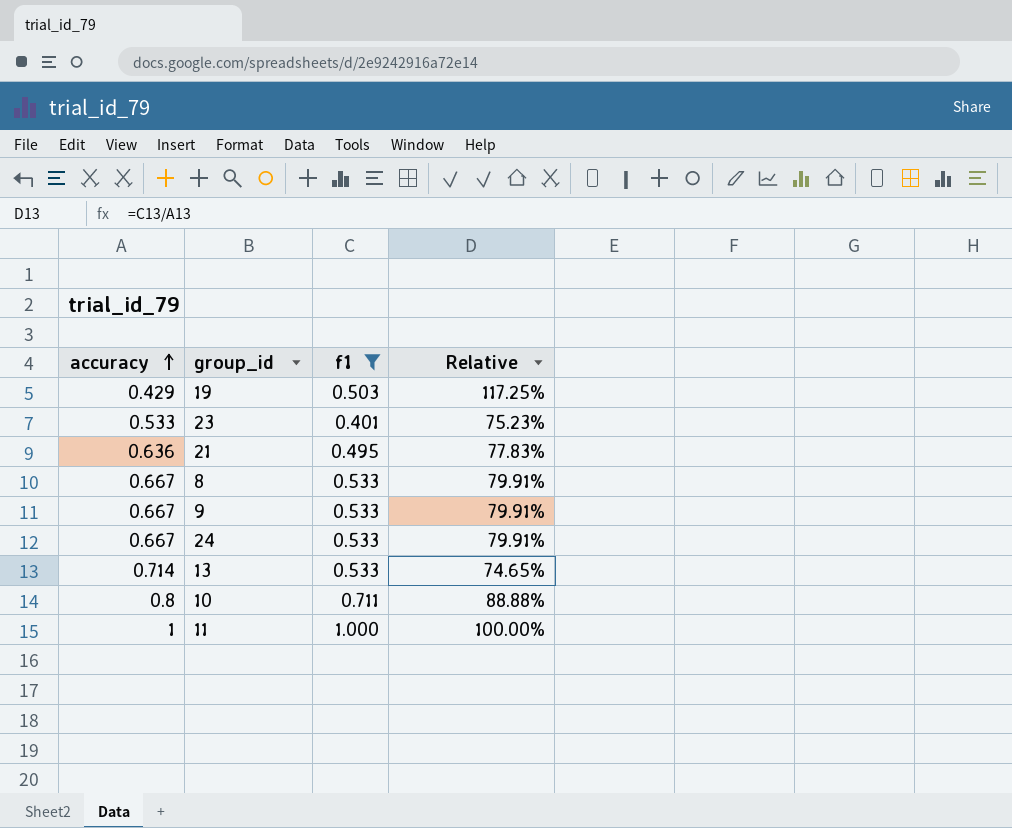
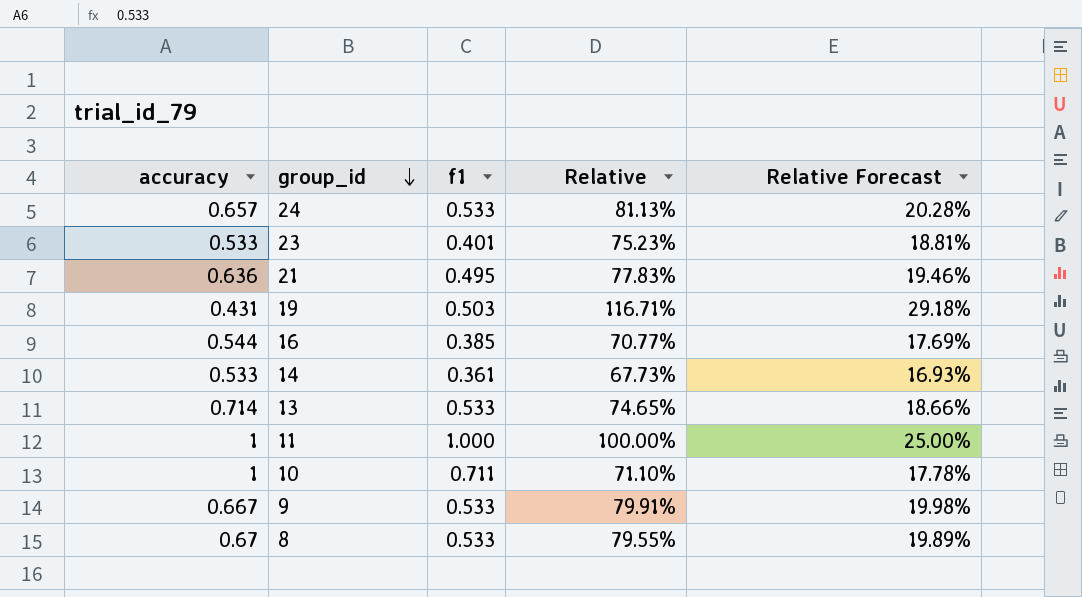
filter: f1 >= 0.401 -> none
row order: accuracy ascending -> group_id descending
column Relative Forecast | formula: none -> [Relative] * 0.25
24 | accuracy: 0.667 -> 0.657
24 | Relative: 79.91% -> 81.13%
19 | accuracy: 0.429 -> 0.431
19 | Relative: 117.25% -> 116.71%
10 | accuracy: 0.8 -> 1
10 | Relative: 88.88% -> 71.10%
8 | accuracy: 0.667 -> 0.67
8 | Relative: 79.91% -> 79.55%

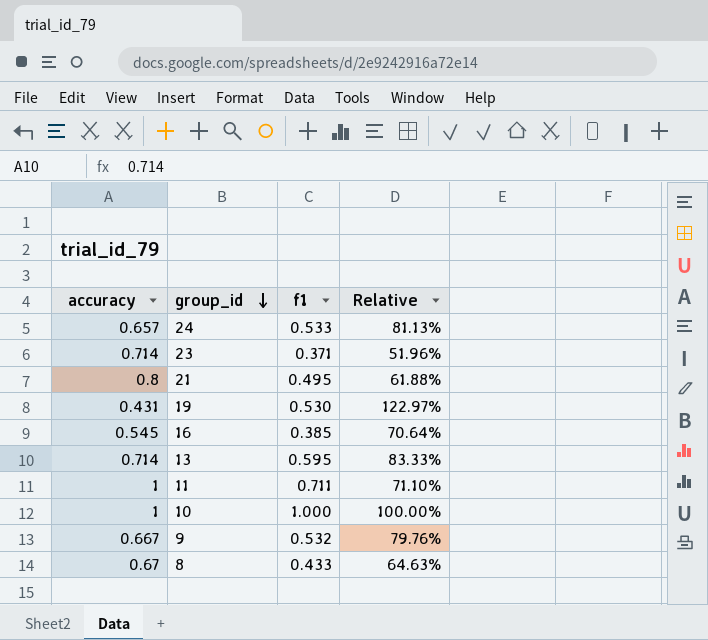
column Relative Forecast | formula: [Relative] * 0.25 -> none
row 14: 0.533 | 0.361 | 67.73% | 16.93% -> none
23 | accuracy: 0.533 -> 0.714
23 | f1: 0.401 -> 0.371
23 | Relative: 75.23% -> 51.96%
21 | accuracy: 0.636 -> 0.8
21 | Relative: 77.83% -> 61.88%
19 | f1: 0.503 -> 0.530
19 | Relative: 116.71% -> 122.97%
16 | accuracy: 0.544 -> 0.545
16 | Relative: 70.77% -> 70.64%
13 | f1: 0.533 -> 0.595
13 | Relative: 74.65% -> 83.33%
11 | f1: 1.000 -> 0.711
11 | Relative: 100.00% -> 71.10%
10 | f1: 0.711 -> 1.000
10 | Relative: 71.10% -> 100.00%
9 | f1: 0.533 -> 0.532
9 | Relative: 79.91% -> 79.76%
8 | f1: 0.533 -> 0.433
8 | Relative: 79.55% -> 64.63%

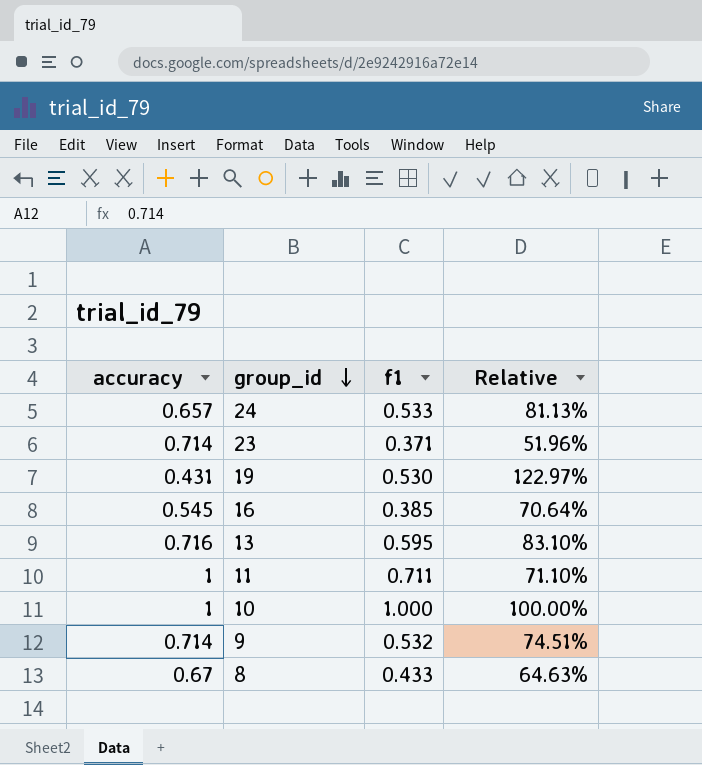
row 21: 0.8 | 0.495 | 61.88% -> none
13 | accuracy: 0.714 -> 0.716
13 | Relative: 83.33% -> 83.10%
9 | accuracy: 0.667 -> 0.714
9 | Relative: 79.76% -> 74.51%

